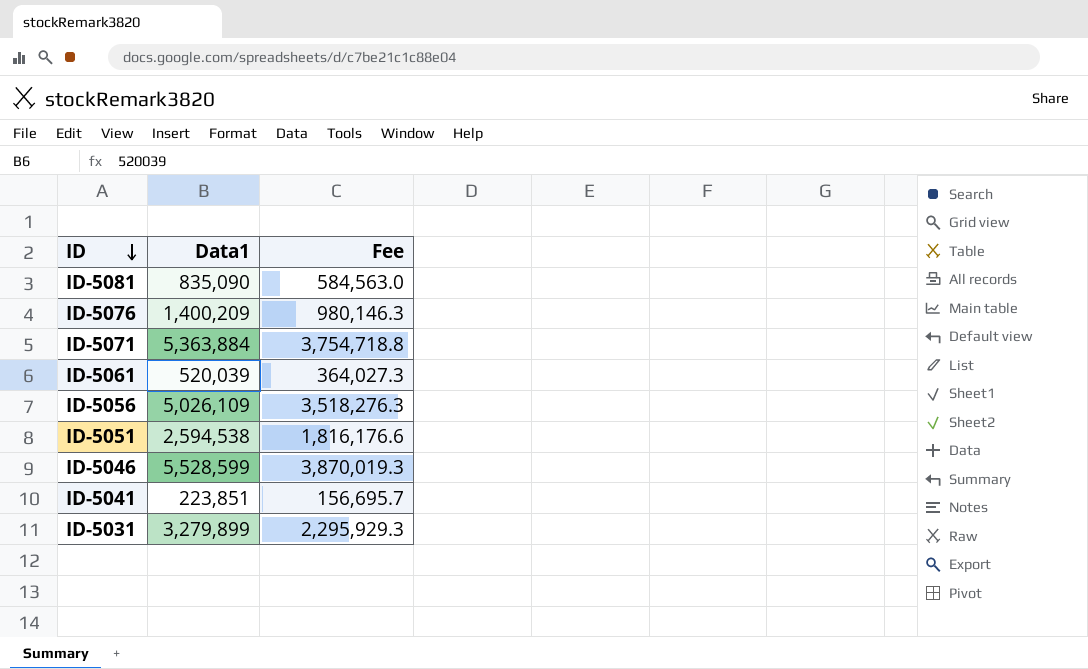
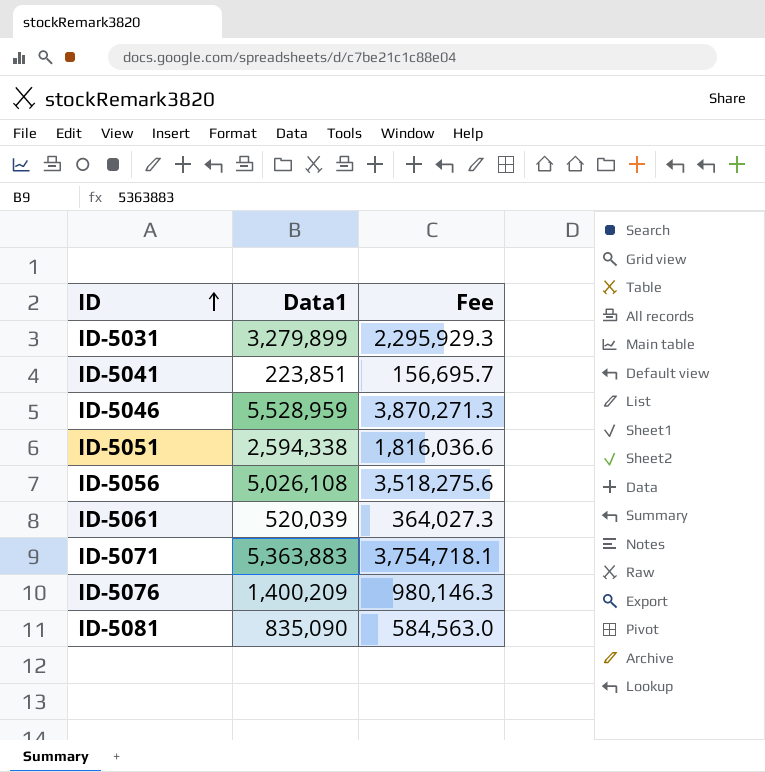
row order: ID descending -> ID ascending
ID-5046 | Data1: 5,528,599 -> 5,528,959
ID-5046 | Fee: 3,870,019.3 -> 3,870,271.3
ID-5051 | Data1: 2,594,538 -> 2,594,338
ID-5051 | Fee: 1,816,176.6 -> 1,816,036.6
ID-5056 | Data1: 5,026,109 -> 5,026,108
ID-5056 | Fee: 3,518,276.3 -> 3,518,275.6
ID-5071 | Data1: 5,363,884 -> 5,363,883
ID-5071 | Fee: 3,754,718.8 -> 3,754,718.1

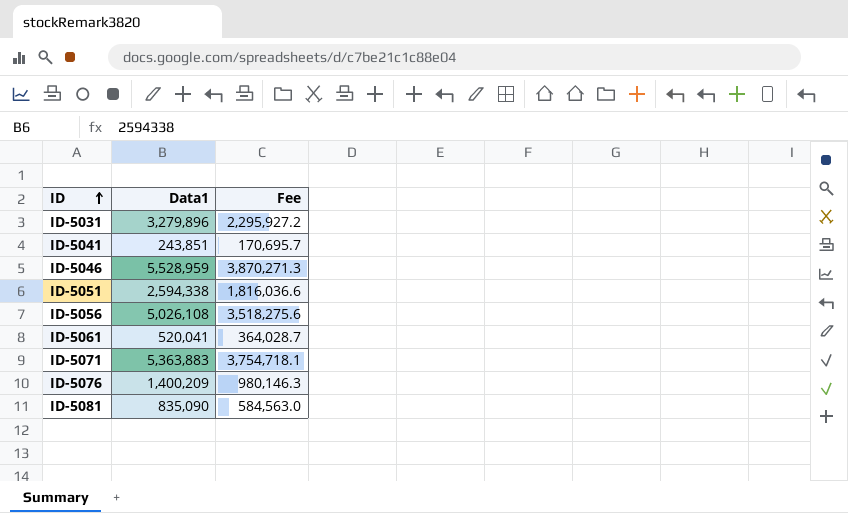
ID-5031 | Data1: 3,279,899 -> 3,279,896
ID-5031 | Fee: 2,295,929.3 -> 2,295,927.2
ID-5041 | Data1: 223,851 -> 243,851
ID-5041 | Fee: 156,695.7 -> 170,695.7
ID-5061 | Data1: 520,039 -> 520,041
ID-5061 | Fee: 364,027.3 -> 364,028.7

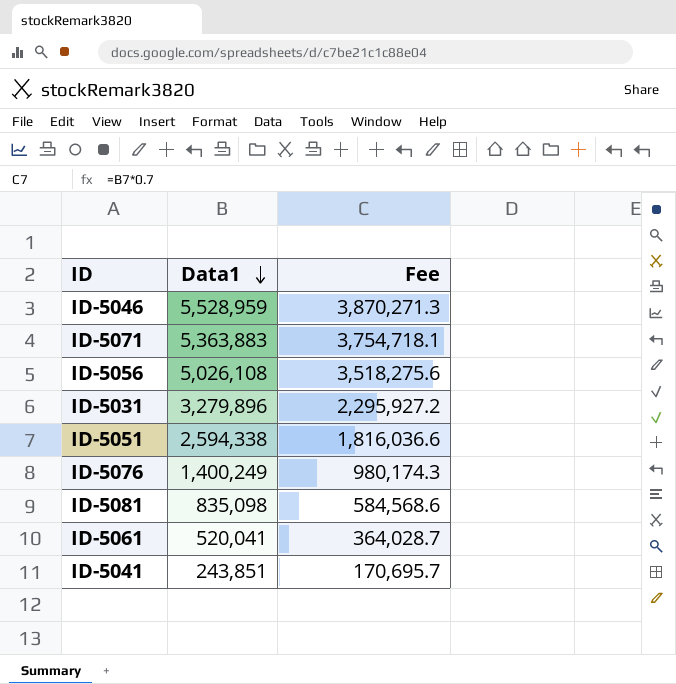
row order: ID ascending -> Data1 descending
ID-5076 | Data1: 1,400,209 -> 1,400,249
ID-5076 | Fee: 980,146.3 -> 980,174.3
ID-5081 | Data1: 835,090 -> 835,098
ID-5081 | Fee: 584,563.0 -> 584,568.6

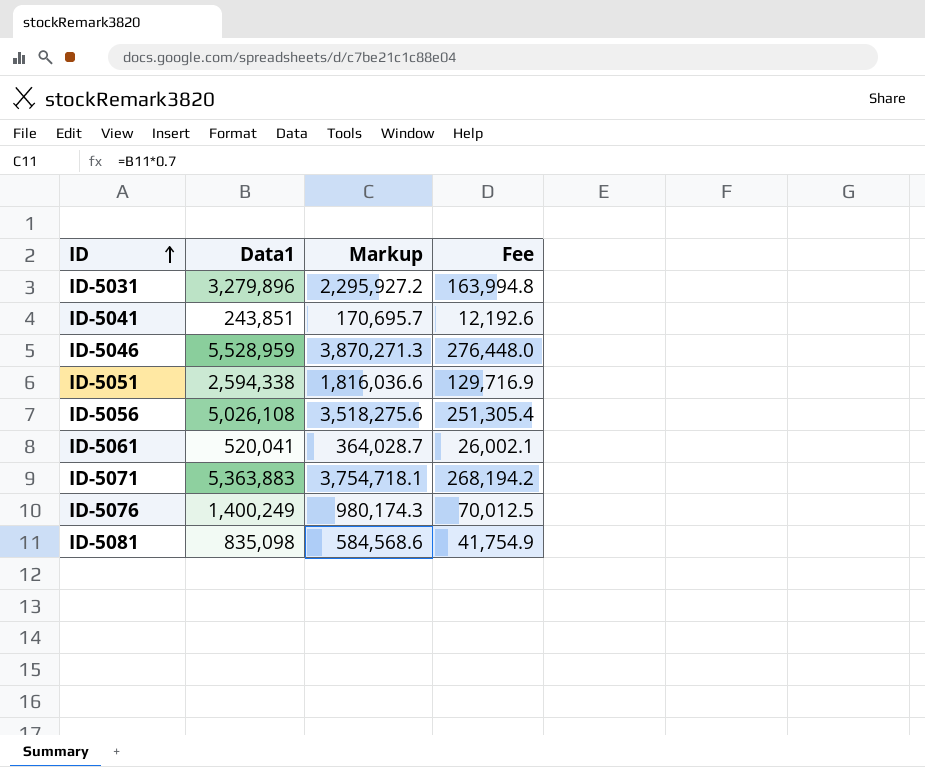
row order: Data1 descending -> ID ascending
column Markup | formula: none -> [Data1] * 0.7
column Fee | formula: [Data1] * 0.7 -> [Data1] * 0.05

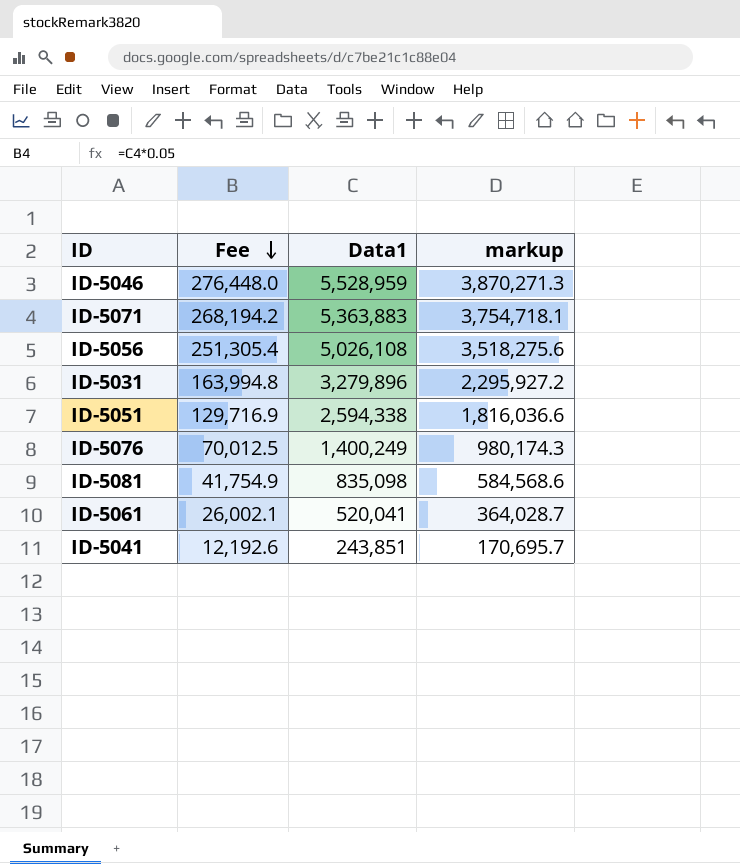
row order: ID ascending -> Fee descending
column Fee | position: 4 -> 2
column name: Markup -> markup

